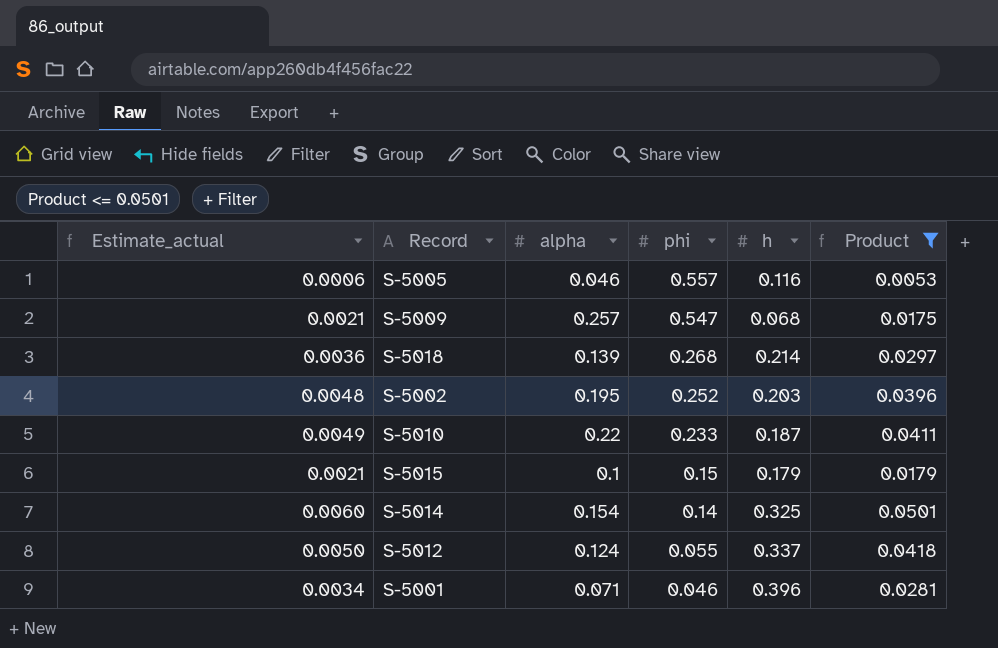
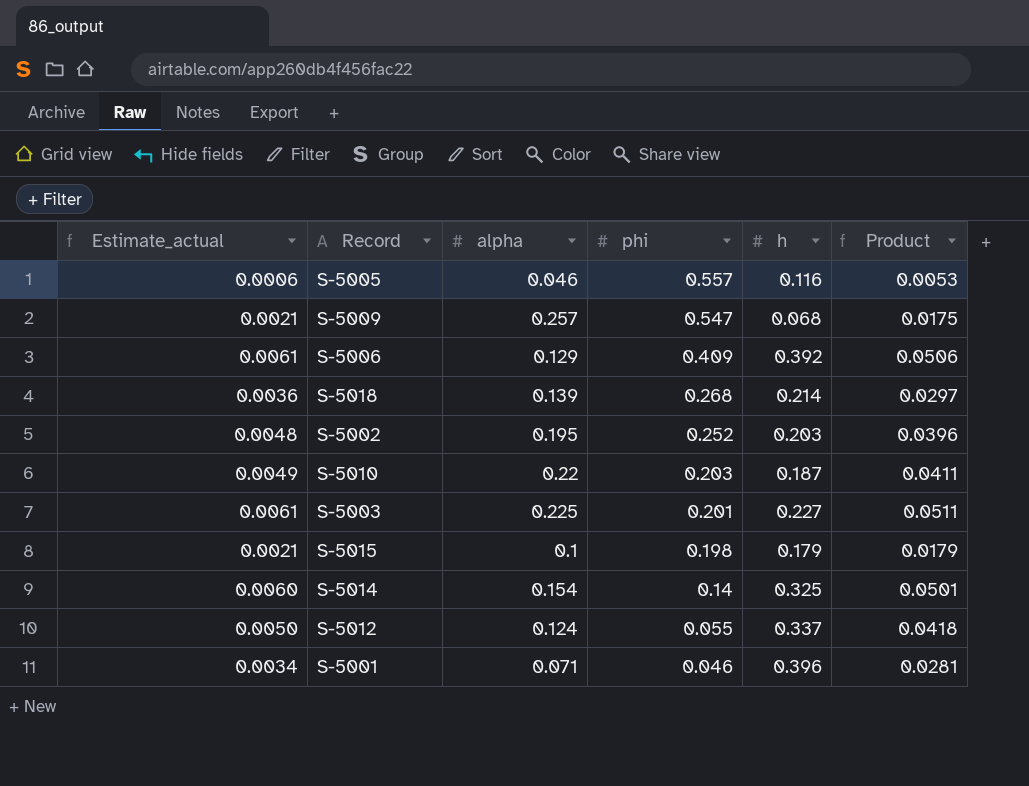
filter: Product <= 0.0501 -> none
S-5010 | phi: 0.233 -> 0.203
S-5015 | phi: 0.15 -> 0.198

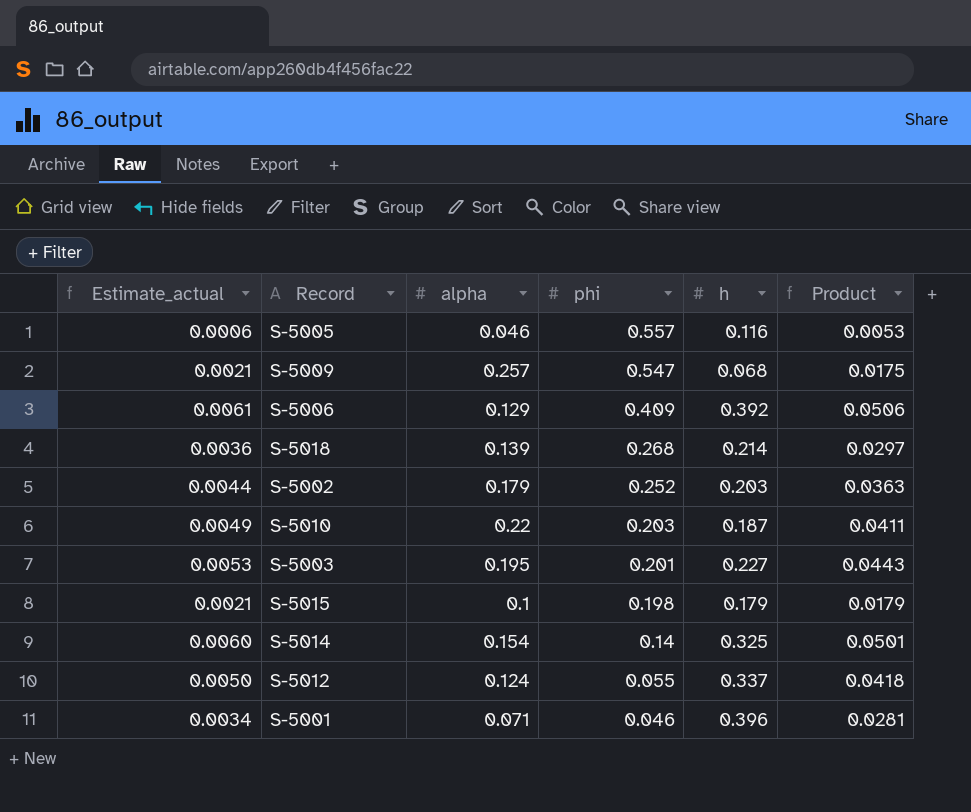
S-5002 | Estimate_actual: 0.0048 -> 0.0044
S-5002 | alpha: 0.195 -> 0.179
S-5002 | Product: 0.0396 -> 0.0363
S-5003 | Estimate_actual: 0.0061 -> 0.0053
S-5003 | alpha: 0.225 -> 0.195
S-5003 | Product: 0.0511 -> 0.0443

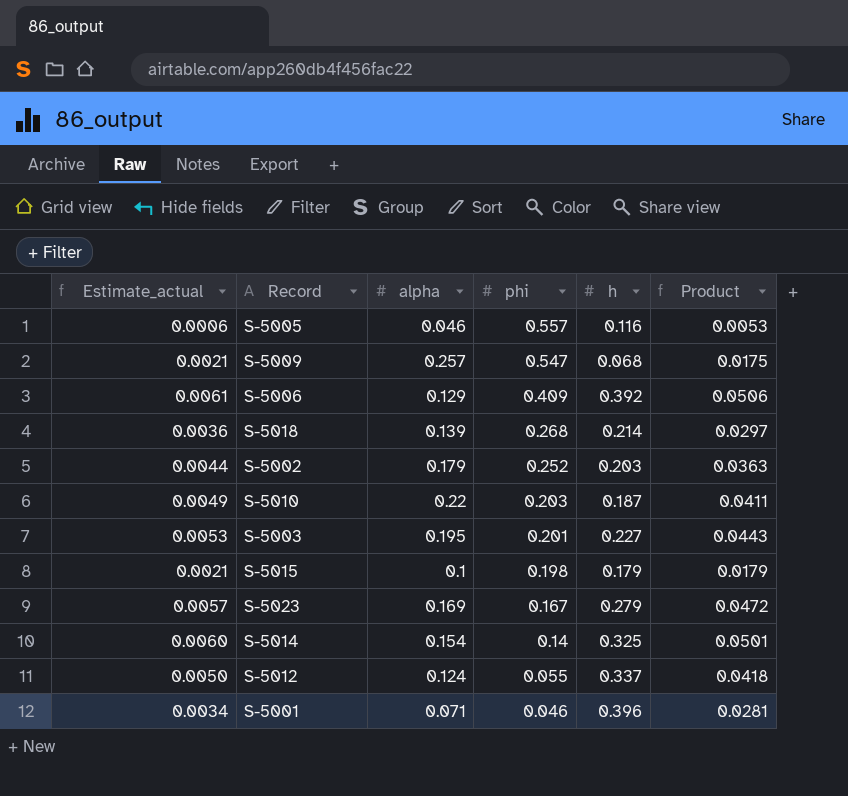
row S-5023: none -> 0.0057 | 0.169 | 0.167 | 0.279 | 0.0472

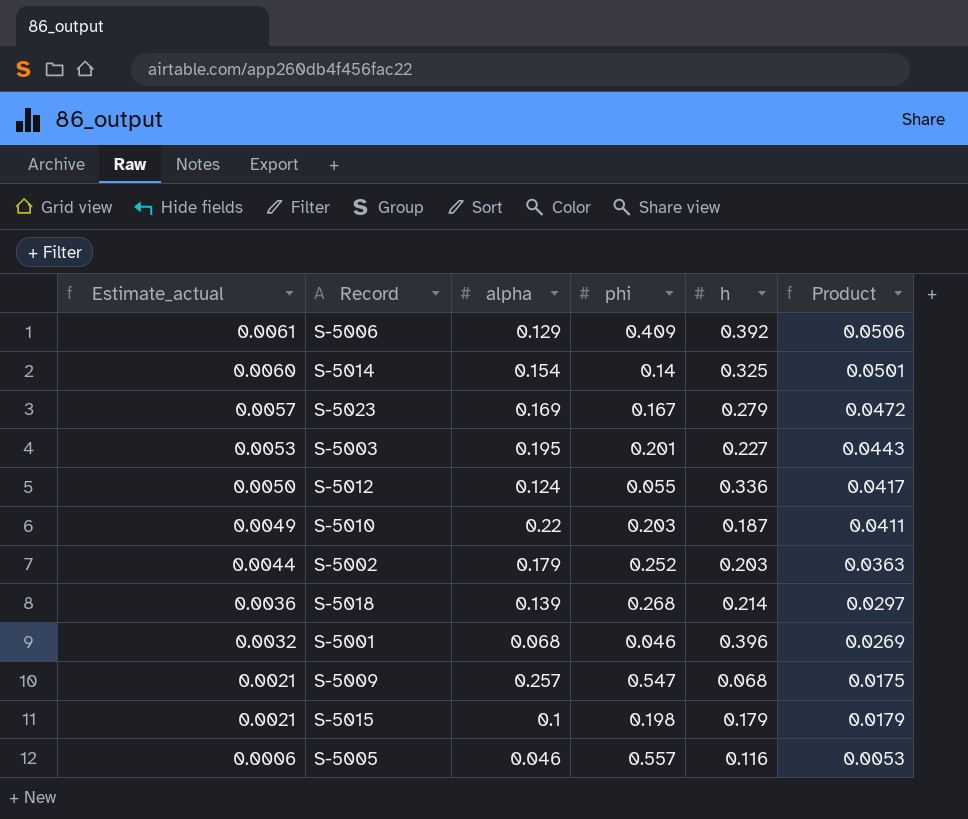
row order: phi descending -> Estimate_actual descending
S-5012 | h: 0.337 -> 0.336
S-5012 | Product: 0.0418 -> 0.0417
S-5001 | Estimate_actual: 0.0034 -> 0.0032
S-5001 | alpha: 0.071 -> 0.068
S-5001 | Product: 0.0281 -> 0.0269

